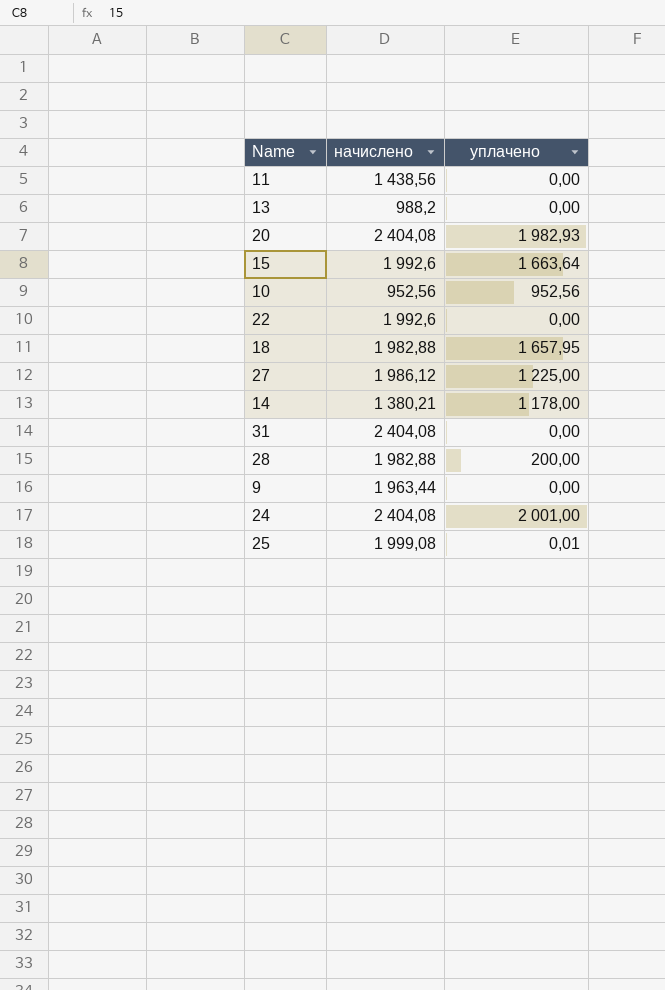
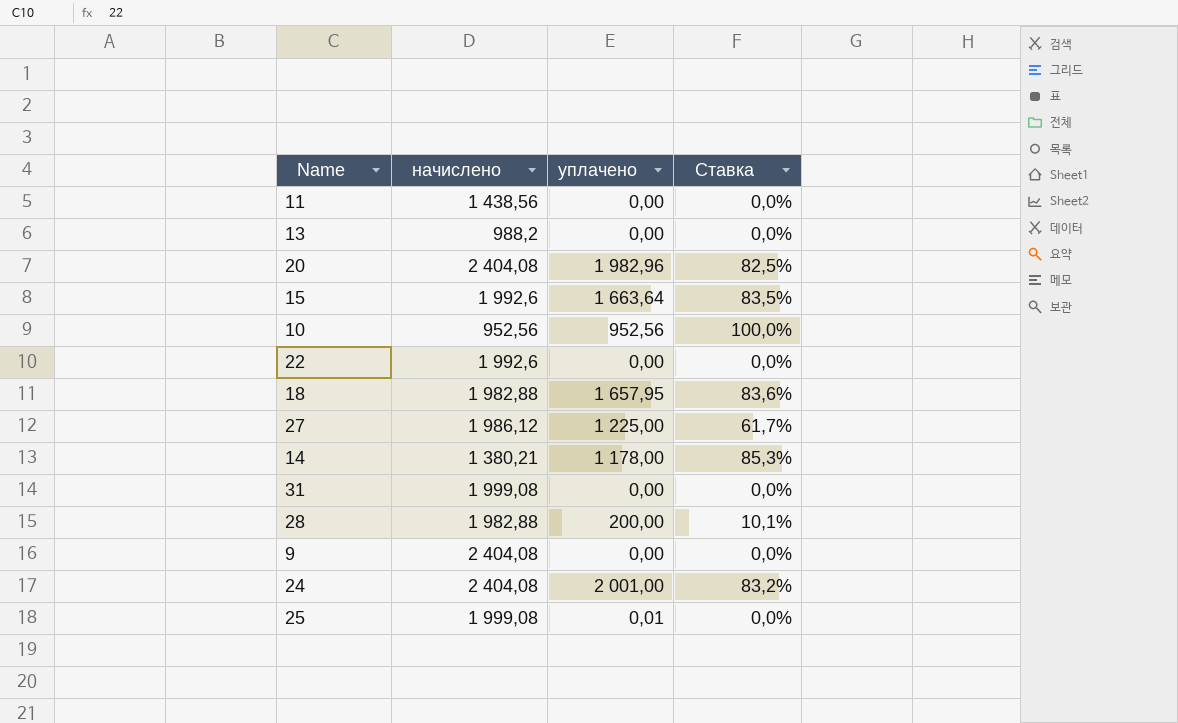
column Ставка | formula: none -> [уплачено] / [начислено]
20 | уплачено: 1 982,93 -> 1 982,96
31 | начислено: 2 404,08 -> 1 999,08
9 | начислено: 1 963,44 -> 2 404,08

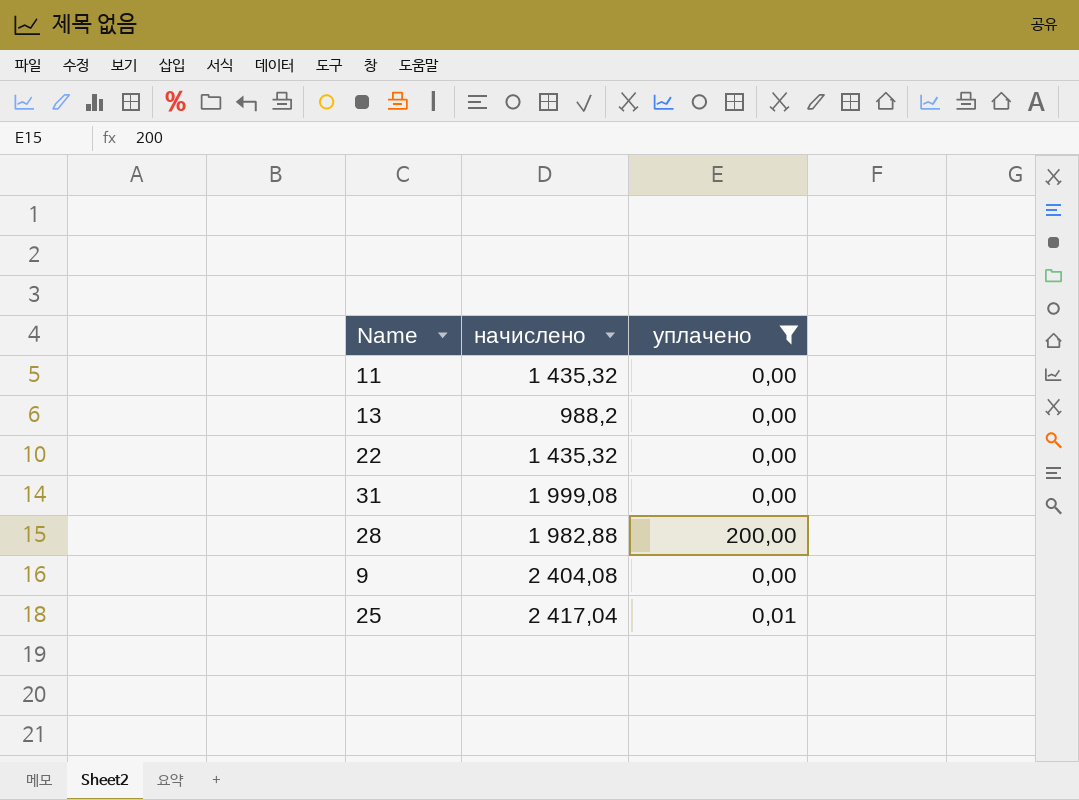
filter: none -> уплачено <= 200,00
column Ставка | formula: [уплачено] / [начислено] -> none
11 | начислено: 1 438,56 -> 1 435,32
22 | начислено: 1 992,6 -> 1 435,32
25 | начислено: 1 999,08 -> 2 417,04

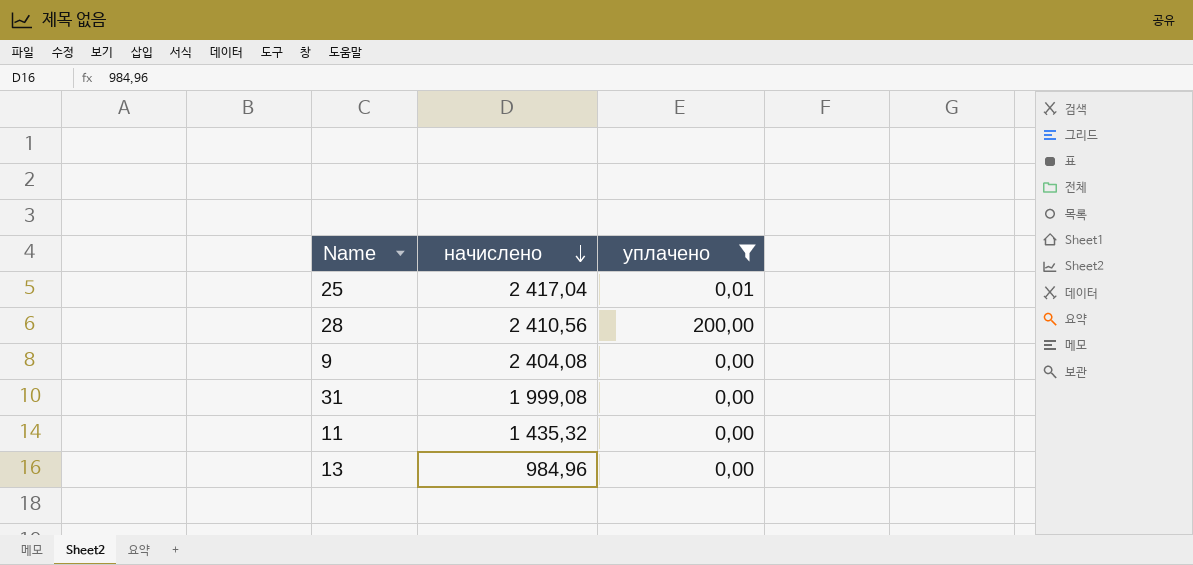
row order: none -> начислено descending
row 22: 1 435,32 | 0,00 -> none
28 | начислено: 1 982,88 -> 2 410,56
13 | начислено: 988,2 -> 984,96

